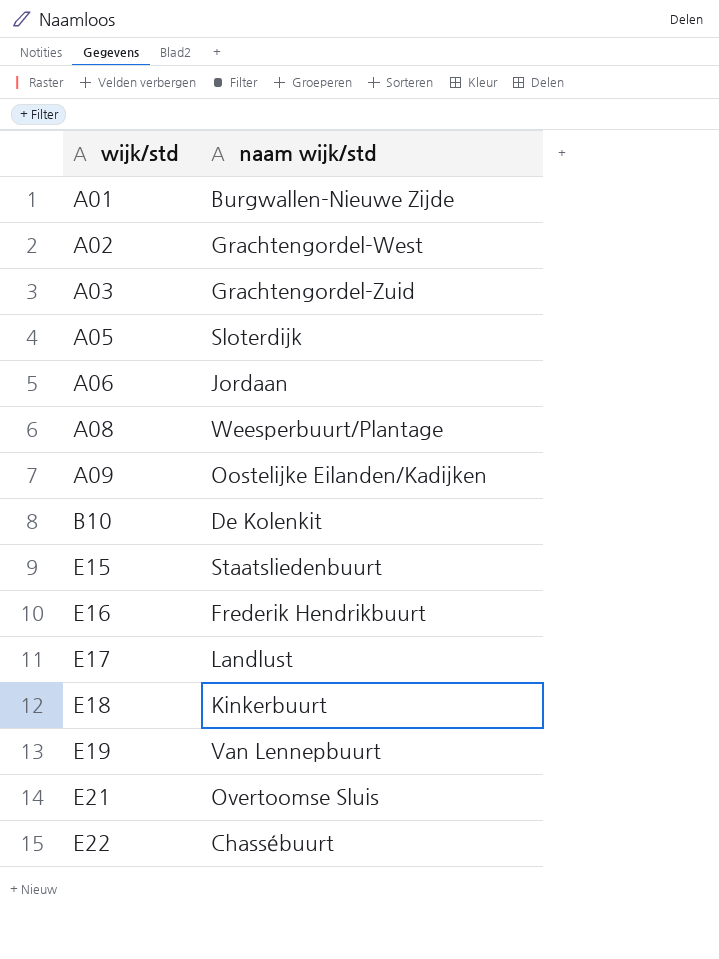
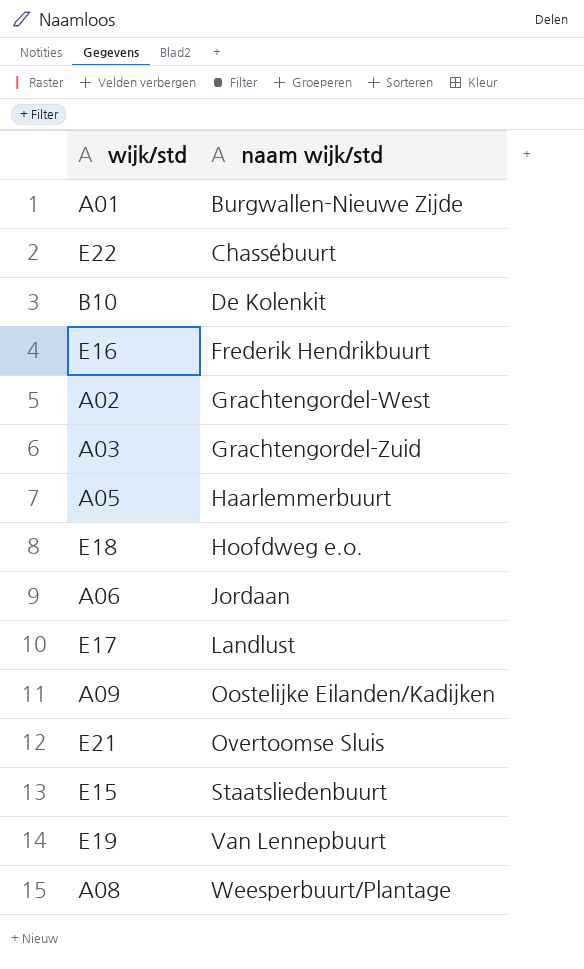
row order: wijk/std ascending -> naam wijk/std ascending
A05 | naam wijk/std: Sloterdijk -> Haarlemmerbuurt
E18 | naam wijk/std: Kinkerbuurt -> Hoofdweg e.o.

